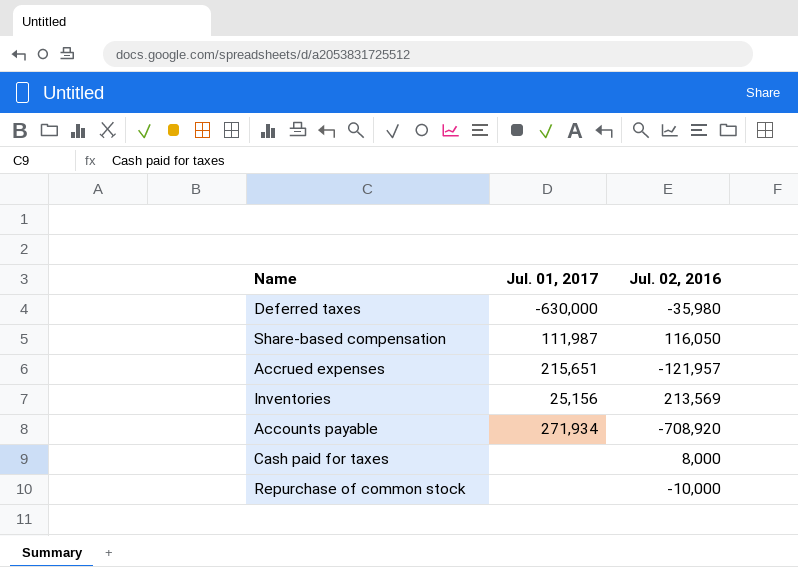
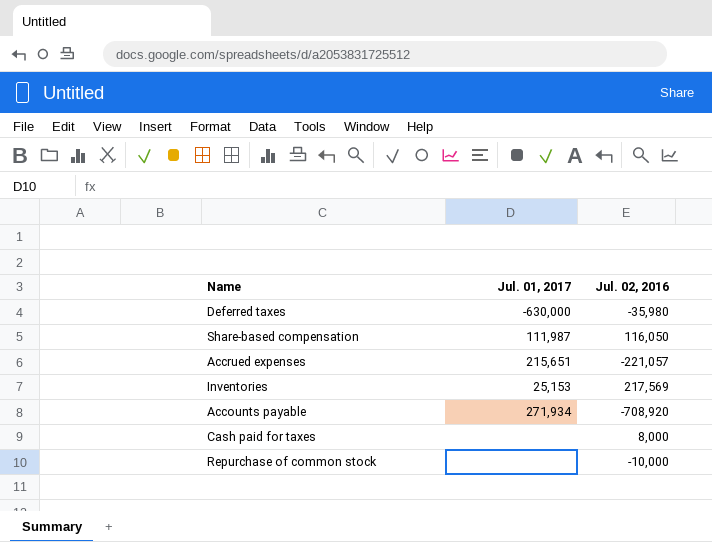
Accrued expenses | Jul. 02, 2016: -121,957 -> -221,057
Inventories | Jul. 01, 2017: 25,156 -> 25,153
Inventories | Jul. 02, 2016: 213,569 -> 217,569

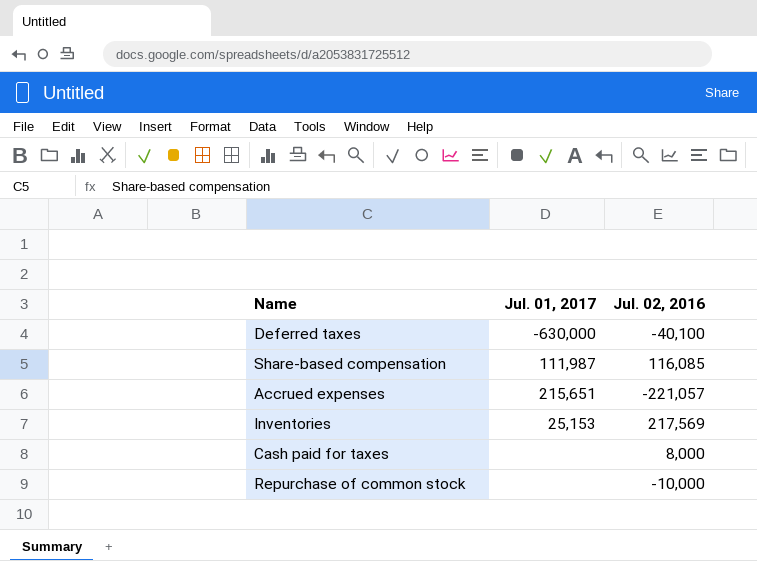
row Accounts payable: 271,934 | -708,920 -> none
Deferred taxes | Jul. 02, 2016: -35,980 -> -40,100
Share-based compensation | Jul. 02, 2016: 116,050 -> 116,085

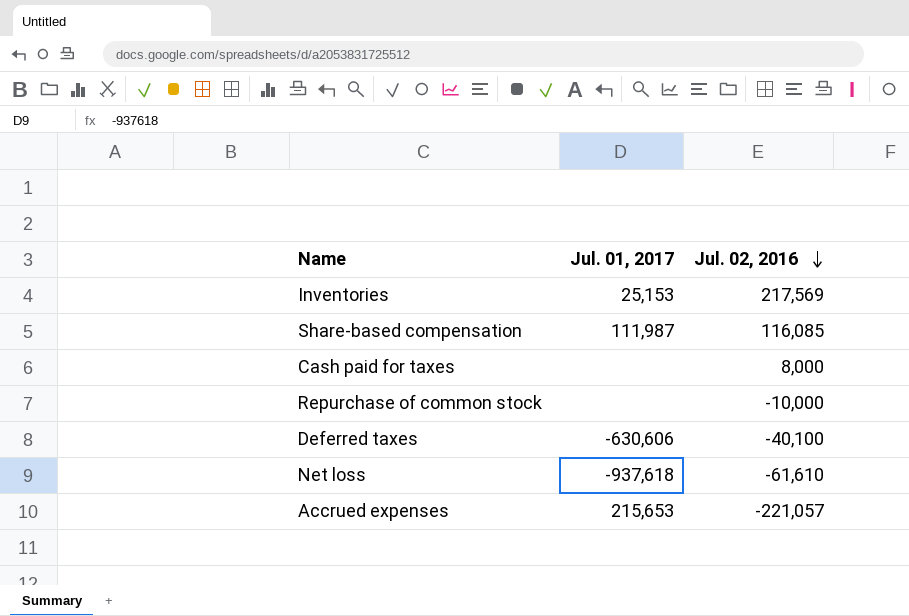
row order: none -> Jul. 02, 2016 descending
Deferred taxes | Jul. 01, 2017: -630,000 -> -630,606
row Net loss: none -> -937,618 | -61,610
Accrued expenses | Jul. 01, 2017: 215,651 -> 215,653

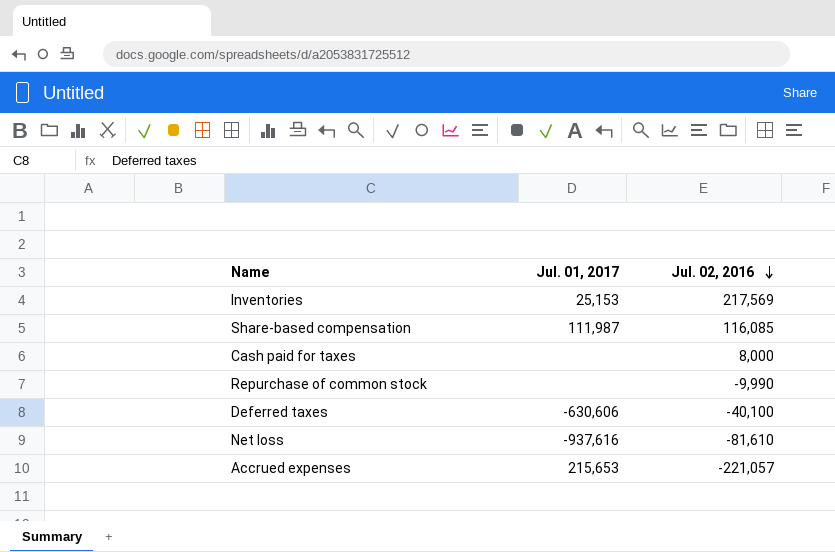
Repurchase of common stock | Jul. 02, 2016: -10,000 -> -9,990
Net loss | Jul. 01, 2017: -937,618 -> -937,616
Net loss | Jul. 02, 2016: -61,610 -> -81,610

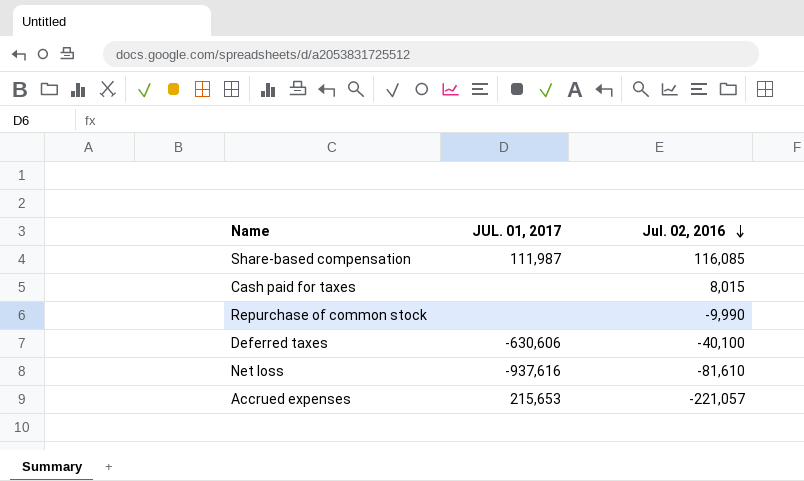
column name: Jul. 01, 2017 -> JUL. 01, 2017
row Inventories: 25,153 | 217,569 -> none
Cash paid for taxes | Jul. 02, 2016: 8,000 -> 8,015

